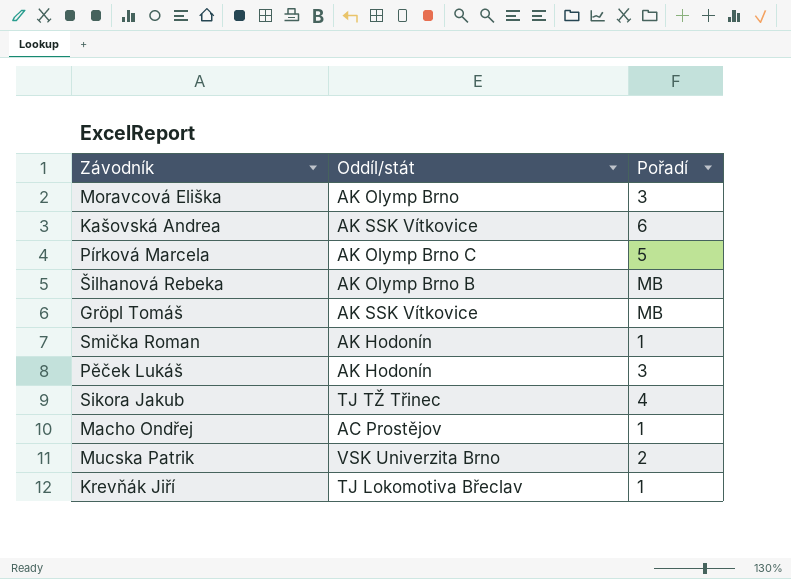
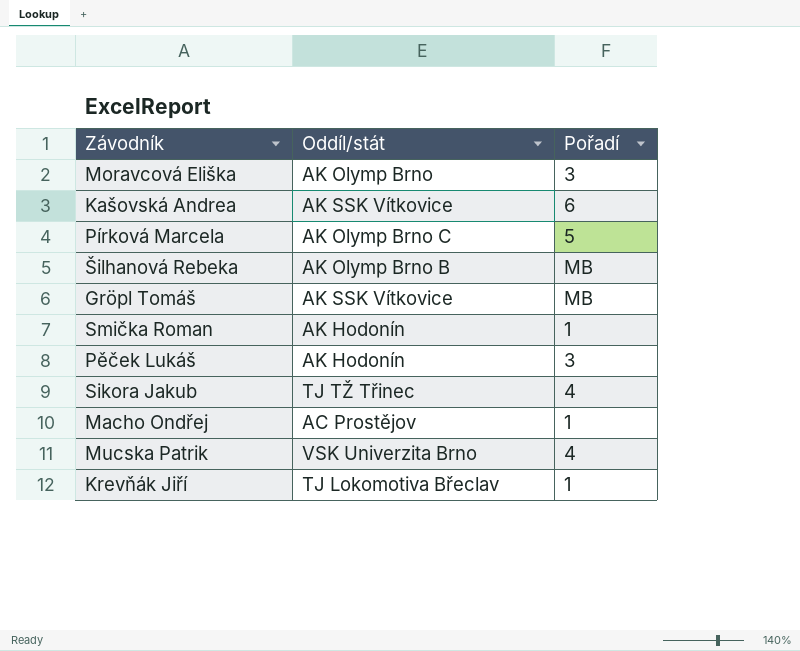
Mucska Patrik | Pořadí: 2 -> 4

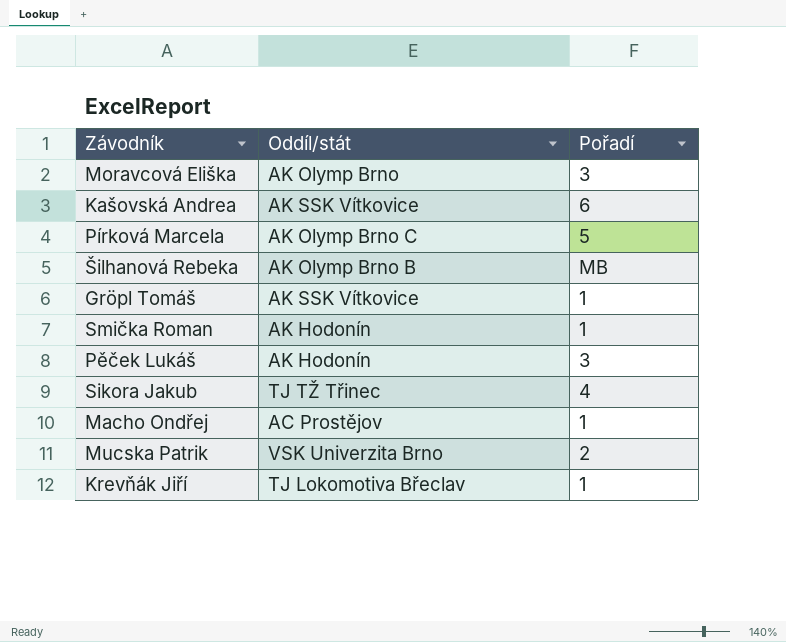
Gröpl Tomáš | Pořadí: MB -> 1
Mucska Patrik | Pořadí: 4 -> 2

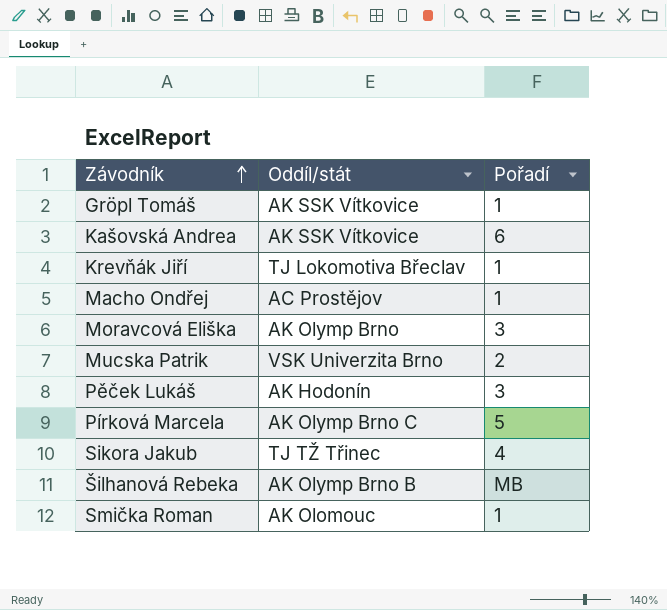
row order: none -> Závodník ascending
Smička Roman | Oddíl/stát: AK Hodonín -> AK Olomouc

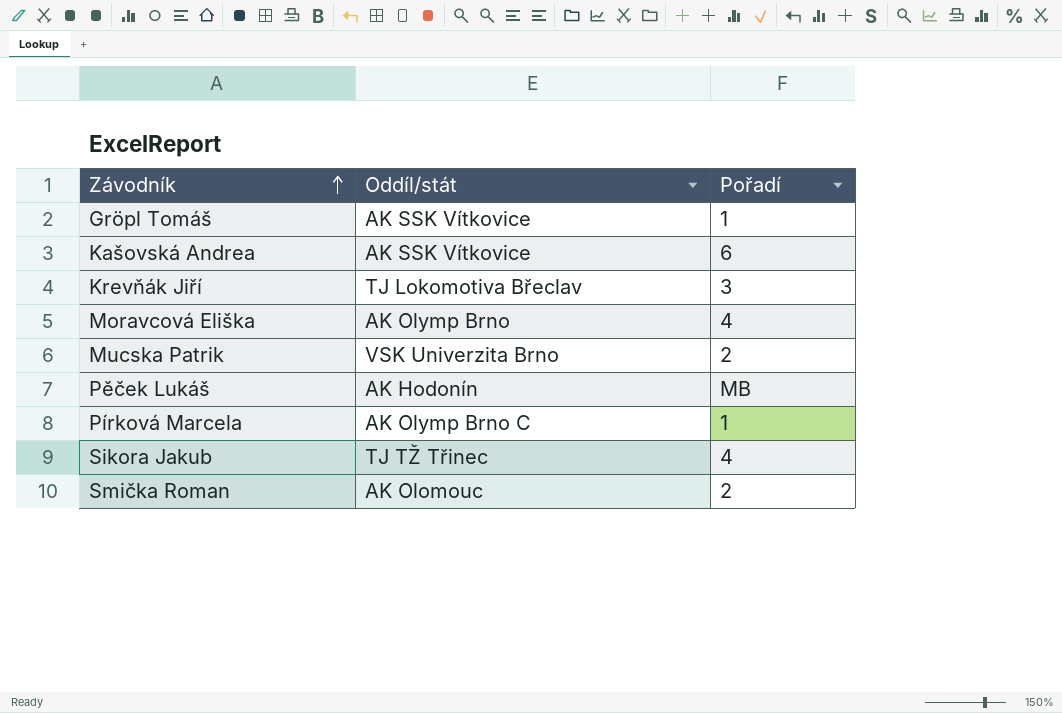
row Macho Ondřej: AC Prostějov | 1 -> none
row Šilhanová Rebeka: AK Olymp Brno B | MB -> none
Krevňák Jiří | Pořadí: 1 -> 3
Moravcová Eliška | Pořadí: 3 -> 4
Pěček Lukáš | Pořadí: 3 -> MB
Pírková Marcela | Pořadí: 5 -> 1
Smička Roman | Pořadí: 1 -> 2

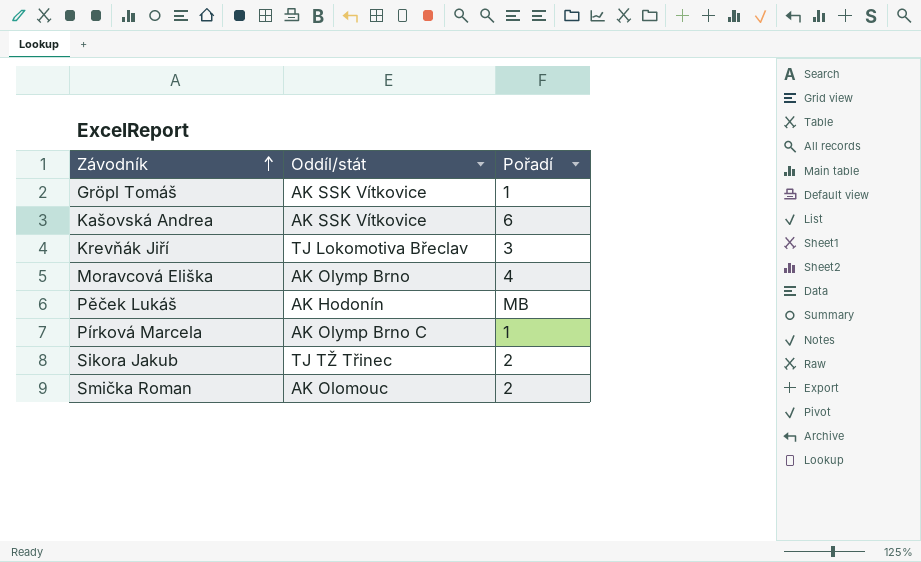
row Mucska Patrik: VSK Univerzita Brno | 2 -> none
Sikora Jakub | Pořadí: 4 -> 2

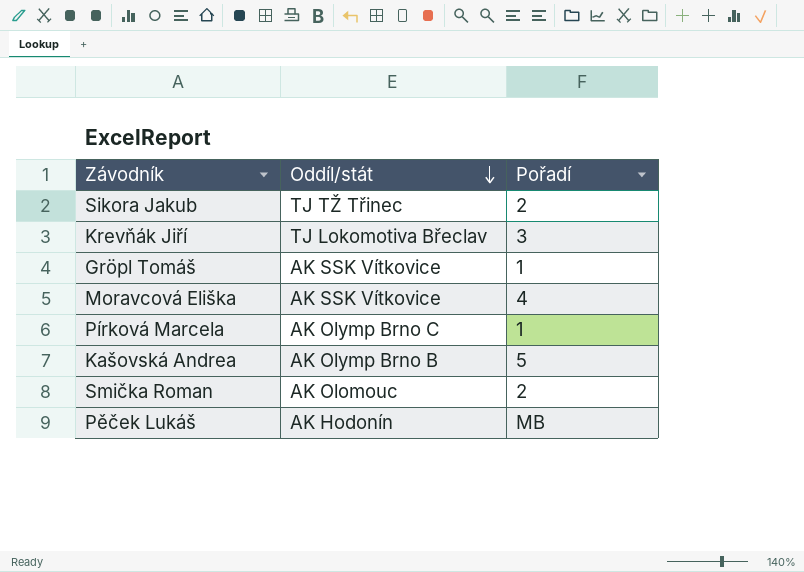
row order: Závodník ascending -> Oddíl/stát descending
Moravcová Eliška | Oddíl/stát: AK Olymp Brno -> AK SSK Vítkovice
Kašovská Andrea | Oddíl/stát: AK SSK Vítkovice -> AK Olymp Brno B
Kašovská Andrea | Pořadí: 6 -> 5

